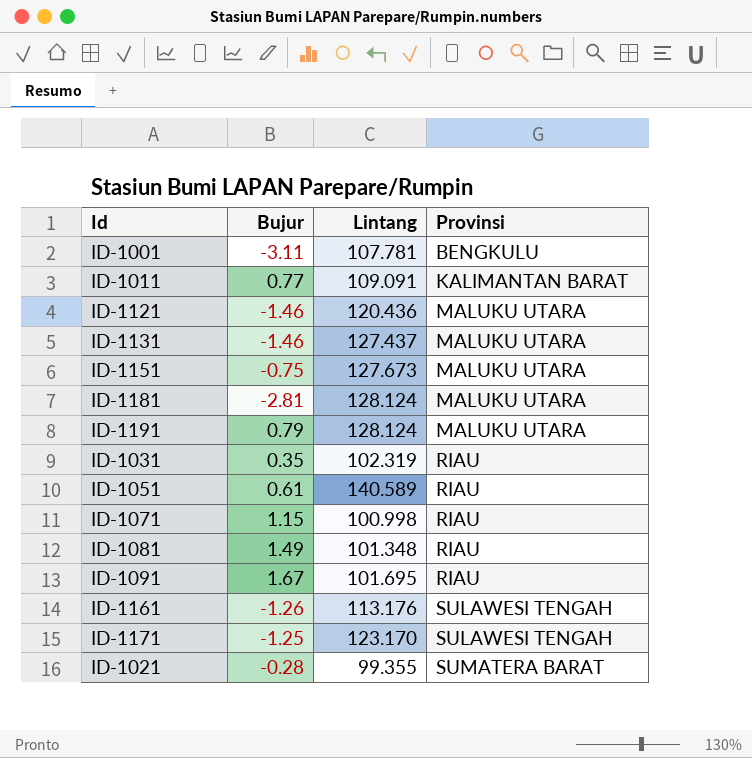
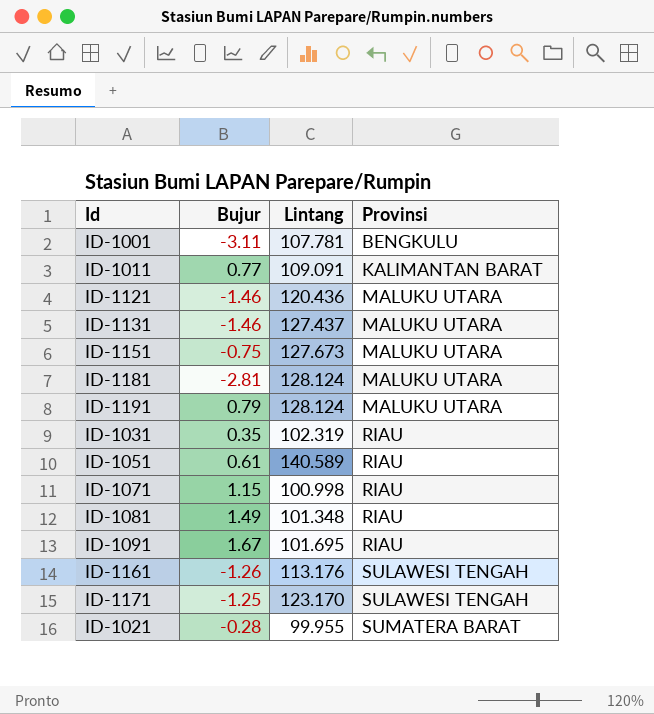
ID-1021 | Lintang: 99.355 -> 99.955

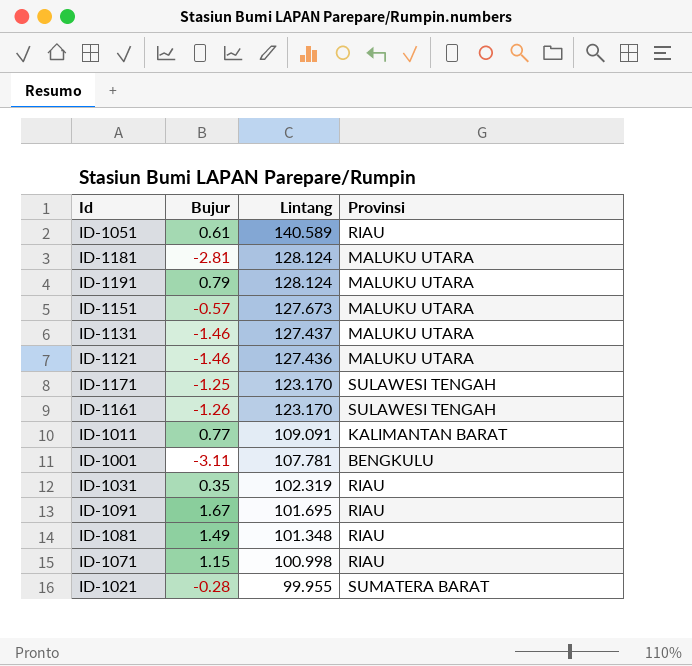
row order: Provinsi ascending -> Lintang descending
ID-1151 | Bujur: -0.75 -> -0.57
ID-1121 | Lintang: 120.436 -> 127.436
ID-1161 | Lintang: 113.176 -> 123.170

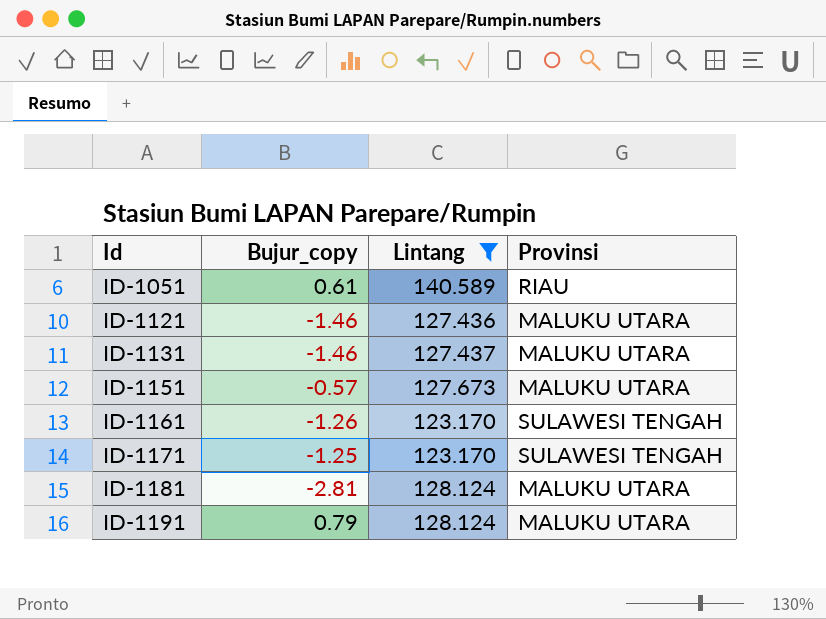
filter: none -> Lintang >= 123.170
row order: Lintang descending -> Id ascending
column name: Bujur -> Bujur_copy

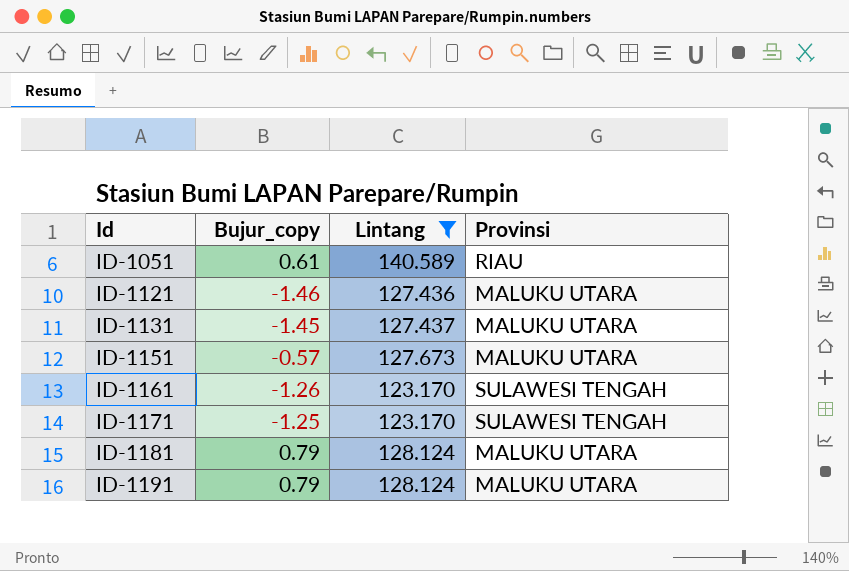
ID-1131 | Bujur_copy: -1.46 -> -1.45
ID-1181 | Bujur_copy: -2.81 -> 0.79

